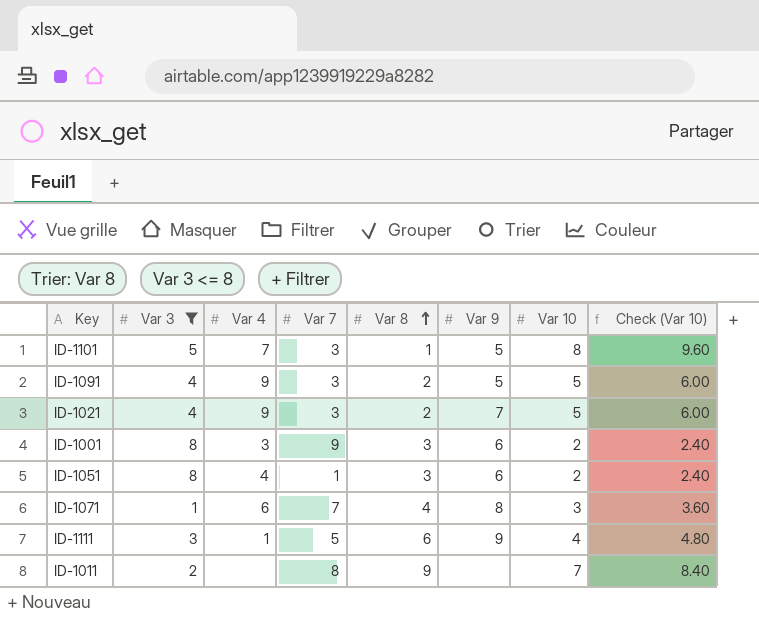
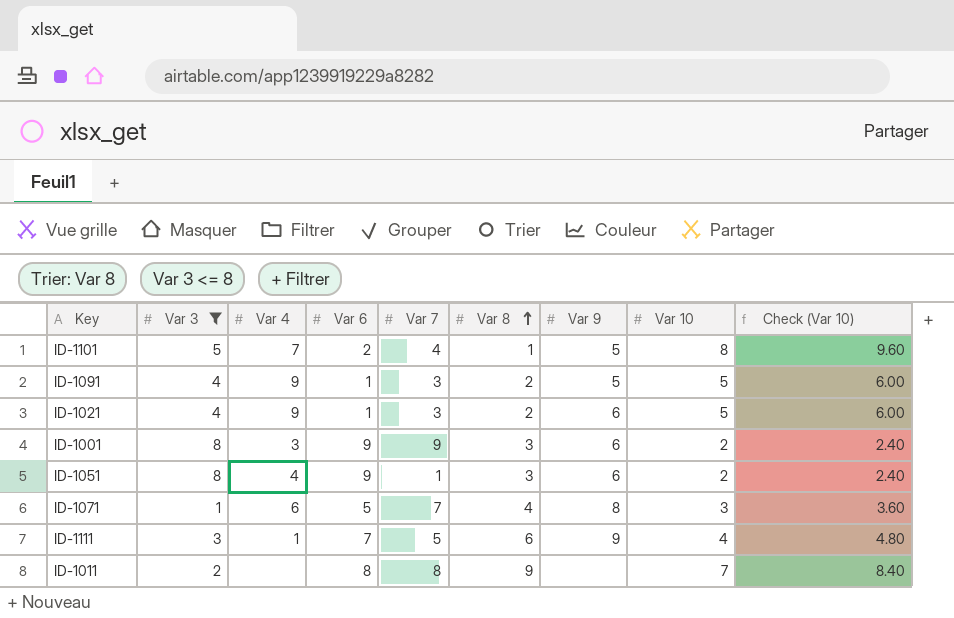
column Var 6 | position: none -> 4
ID-1101 | Var 7: 3 -> 4
ID-1021 | Var 9: 7 -> 6

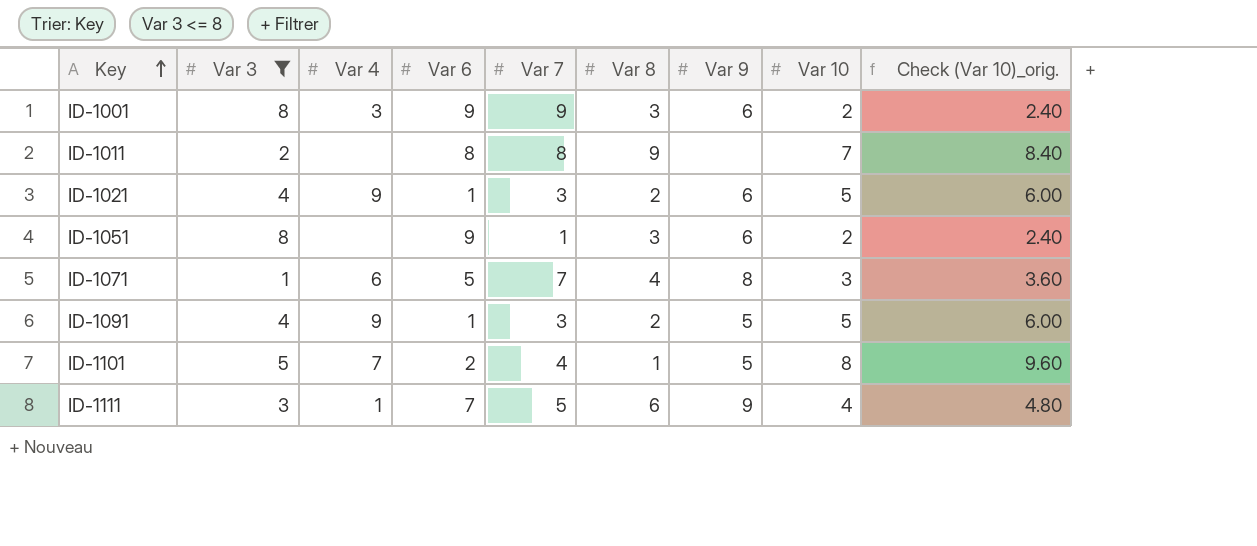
row order: Var 8 ascending -> Key ascending
column name: Check (Var 10) -> Check (Var 10)_orig.
ID-1051 | Var 4: 4 -> none

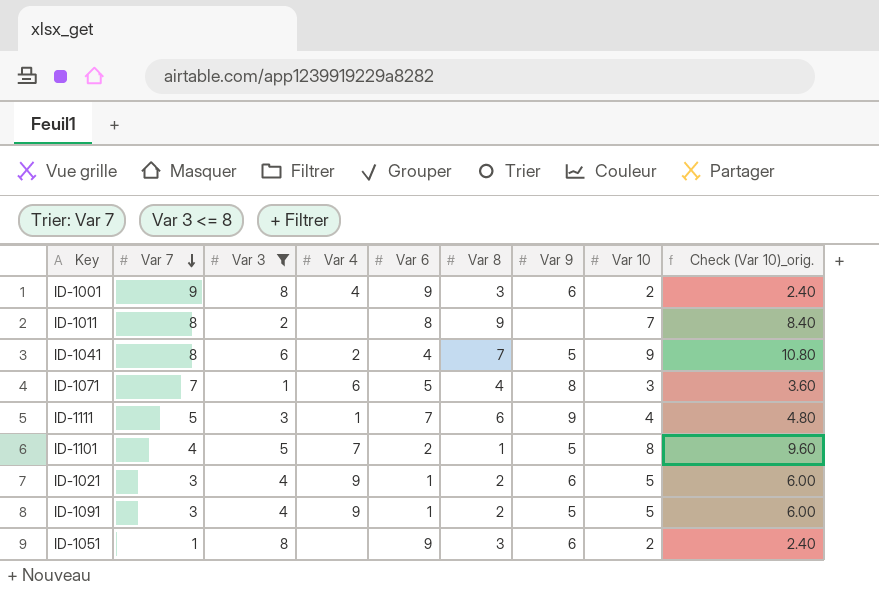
row order: Key ascending -> Var 7 descending
column Var 7 | position: 5 -> 2
ID-1001 | Var 4: 3 -> 4
row ID-1041: none -> 8 | 6 | 2 | 4 | 7 | 5 | 9 | 10.80

